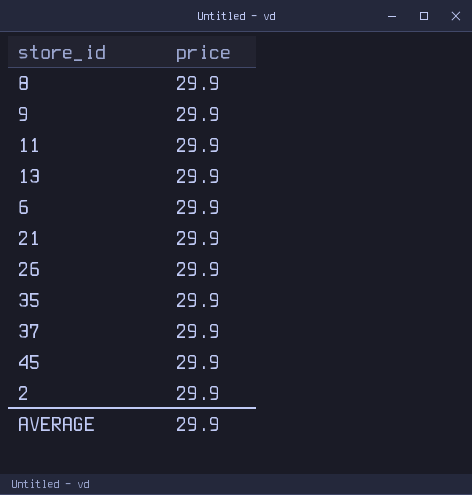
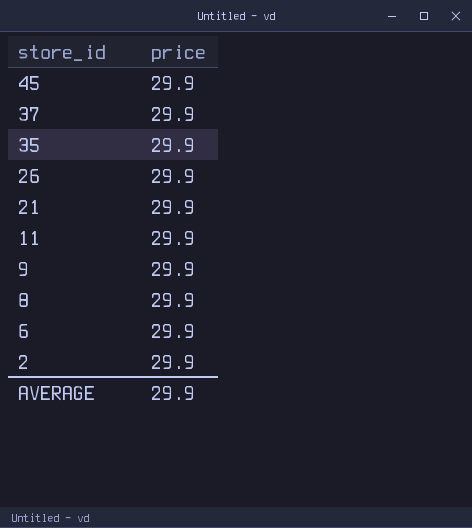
row order: none -> store_id descending
row 13: 29.9 -> none

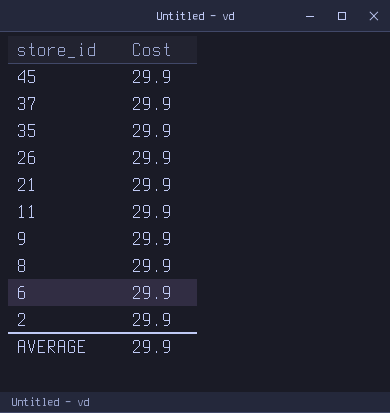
column name: price -> Cost

